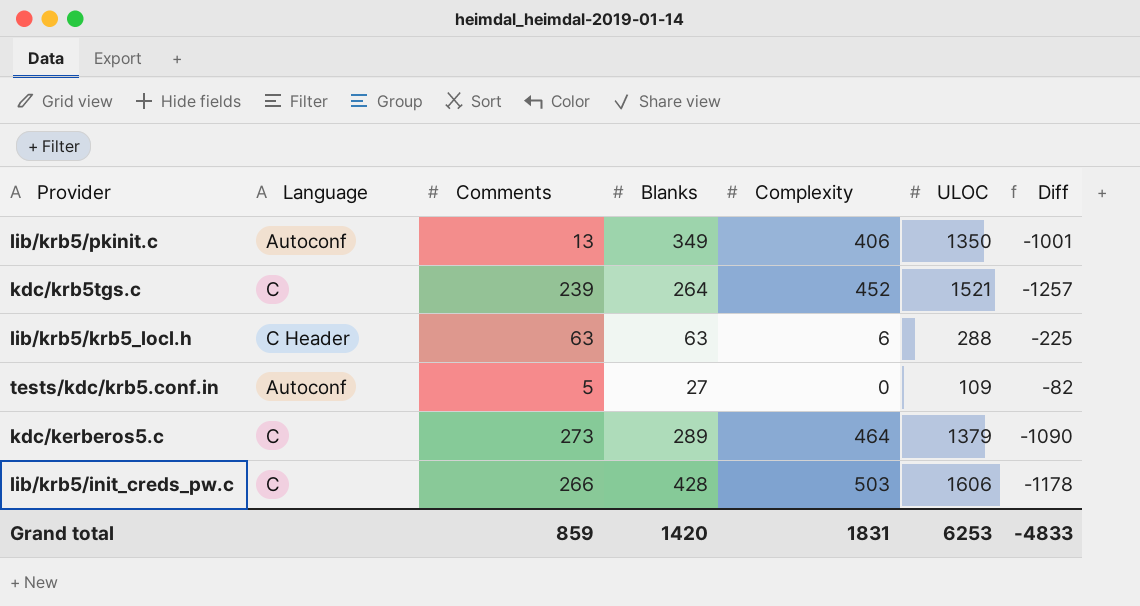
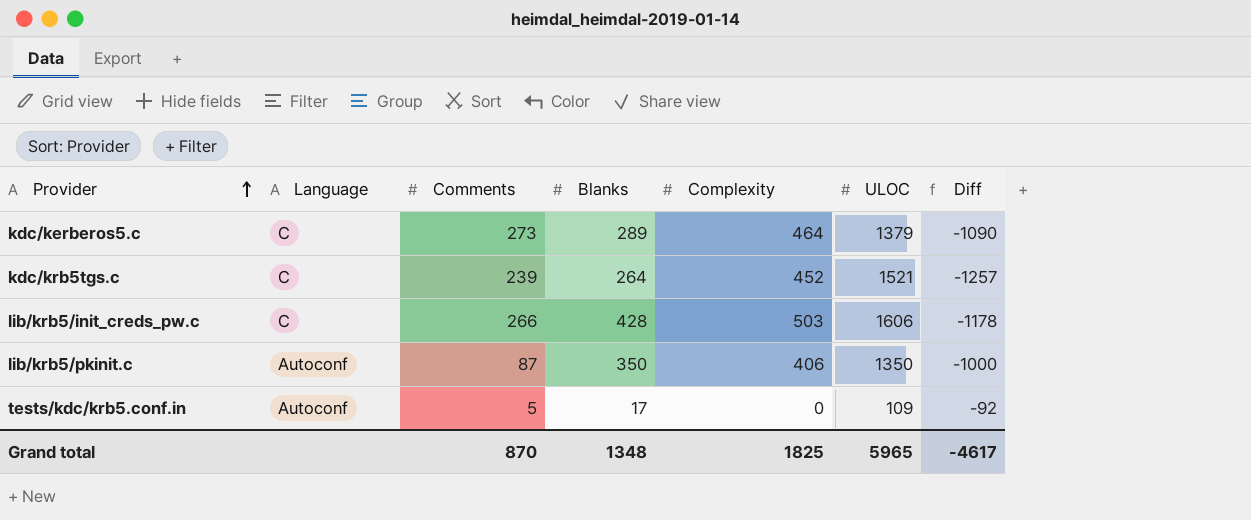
row order: none -> Provider ascending
row lib/krb5/krb5_locl.h: C Header | 63 | 63 | 6 | 288 | -225 -> none
lib/krb5/pkinit.c | Comments: 13 -> 87
lib/krb5/pkinit.c | Blanks: 349 -> 350
lib/krb5/pkinit.c | Diff: -1001 -> -1000
tests/kdc/krb5.conf.in | Blanks: 27 -> 17
tests/kdc/krb5.conf.in | Diff: -82 -> -92
Grand total | Comments: 859 -> 870
Grand total | Blanks: 1420 -> 1348
Grand total | Complexity: 1831 -> 1825
Grand total | ULOC: 6253 -> 5965
Grand total | Diff: -4833 -> -4617

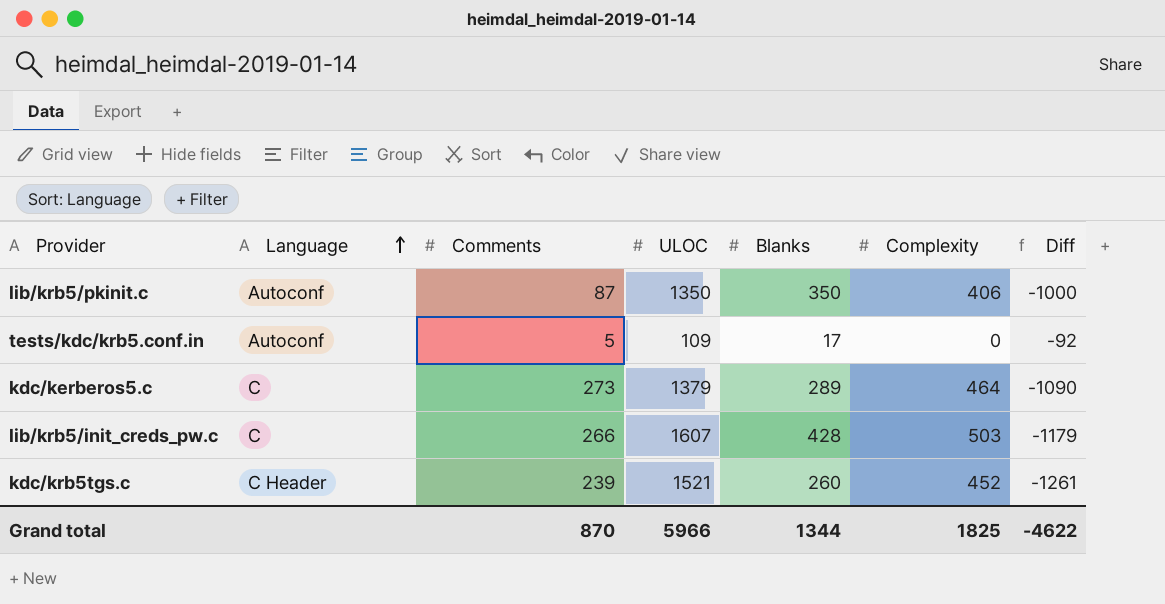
row order: Provider ascending -> Language ascending
column ULOC | position: 6 -> 4
lib/krb5/init_creds_pw.c | ULOC: 1606 -> 1607
lib/krb5/init_creds_pw.c | Diff: -1178 -> -1179
kdc/krb5tgs.c | Language: C -> C Header
kdc/krb5tgs.c | Blanks: 264 -> 260
kdc/krb5tgs.c | Diff: -1257 -> -1261
Grand total | ULOC: 5965 -> 5966
Grand total | Blanks: 1348 -> 1344
Grand total | Diff: -4617 -> -4622

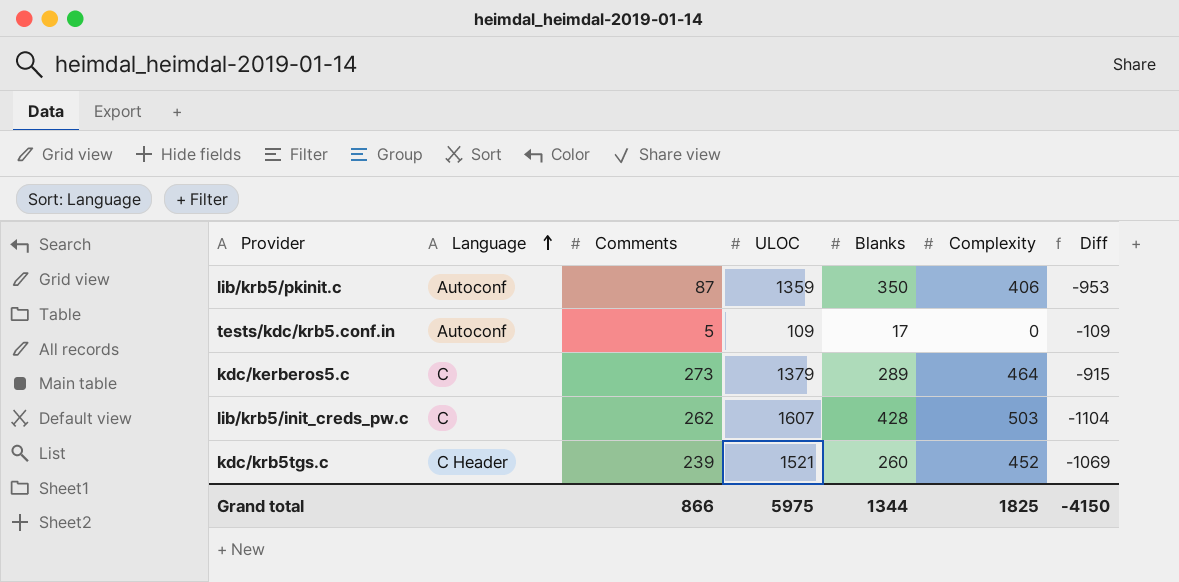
column Diff | formula: [Blanks] - [ULOC] -> [Complexity] - [ULOC]
lib/krb5/pkinit.c | ULOC: 1350 -> 1359
lib/krb5/init_creds_pw.c | Comments: 266 -> 262
Grand total | Comments: 870 -> 866
Grand total | ULOC: 5966 -> 5975
Grand total | Diff: -4622 -> -4150

